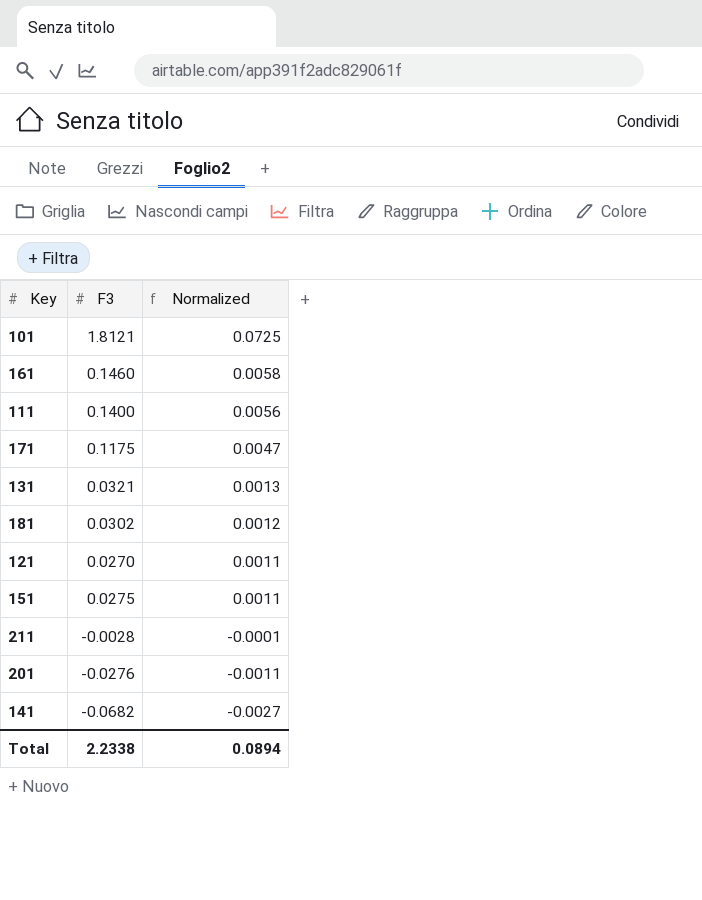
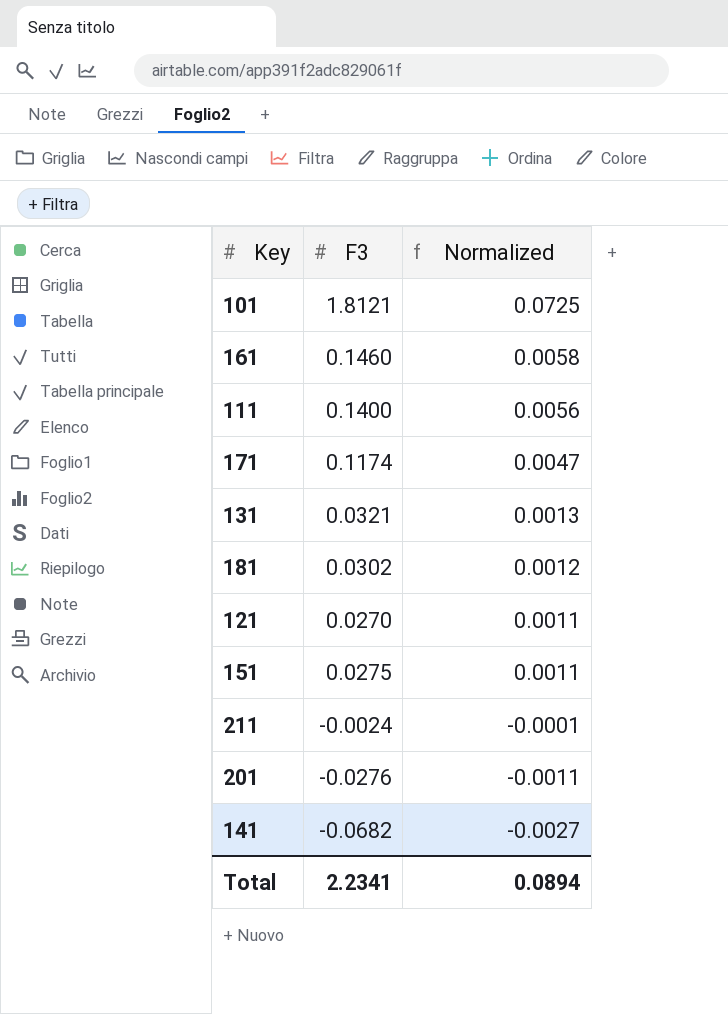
171 | F3: 0.1175 -> 0.1174
211 | F3: -0.0028 -> -0.0024
Total | F3: 2.2338 -> 2.2341

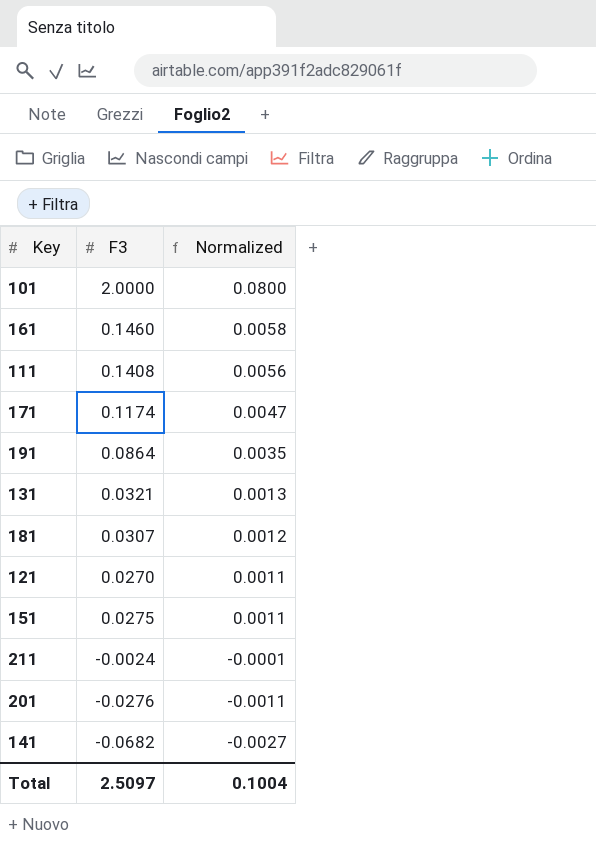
101 | F3: 1.8121 -> 2.0000
101 | Normalized: 0.0725 -> 0.0800
111 | F3: 0.1400 -> 0.1408
row 191: none -> 0.0864 | 0.0035
181 | F3: 0.0302 -> 0.0307
Total | F3: 2.2341 -> 2.5097
Total | Normalized: 0.0894 -> 0.1004

